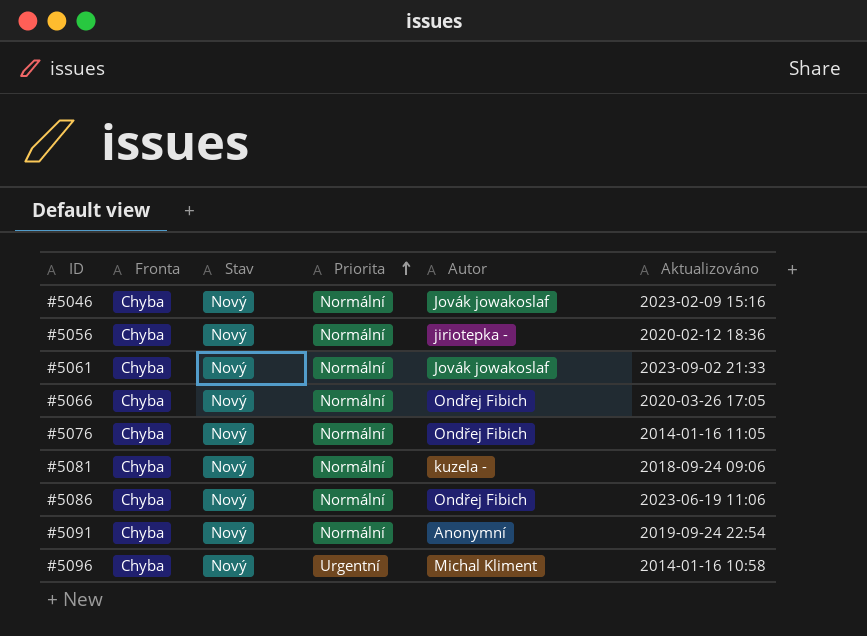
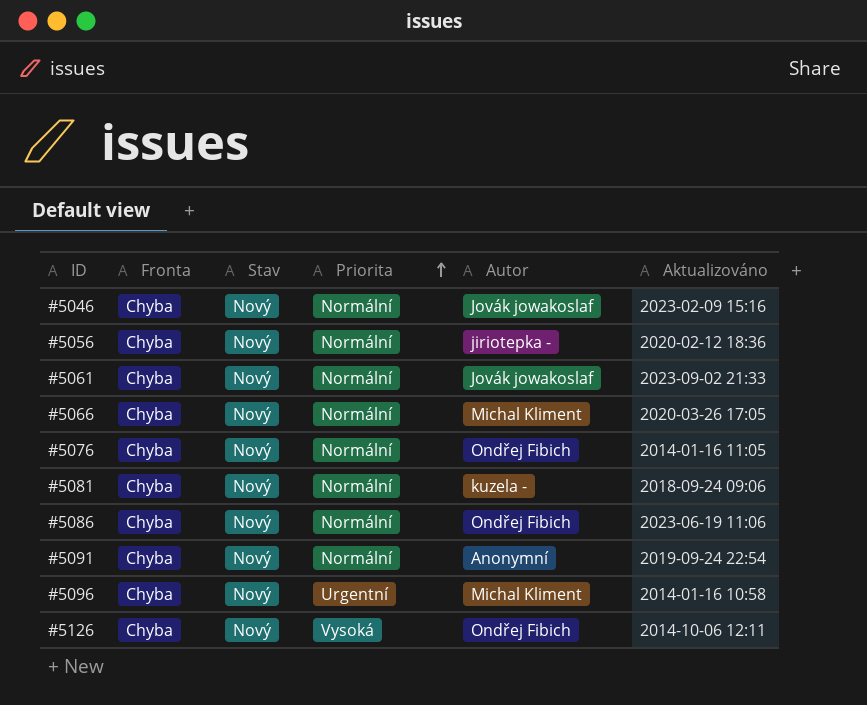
#5066 | Autor: Ondřej Fibich -> Michal Kliment
row #5126: none -> Chyba | Nový | Vysoká | Ondřej Fibich | 2014-10-06 12:11

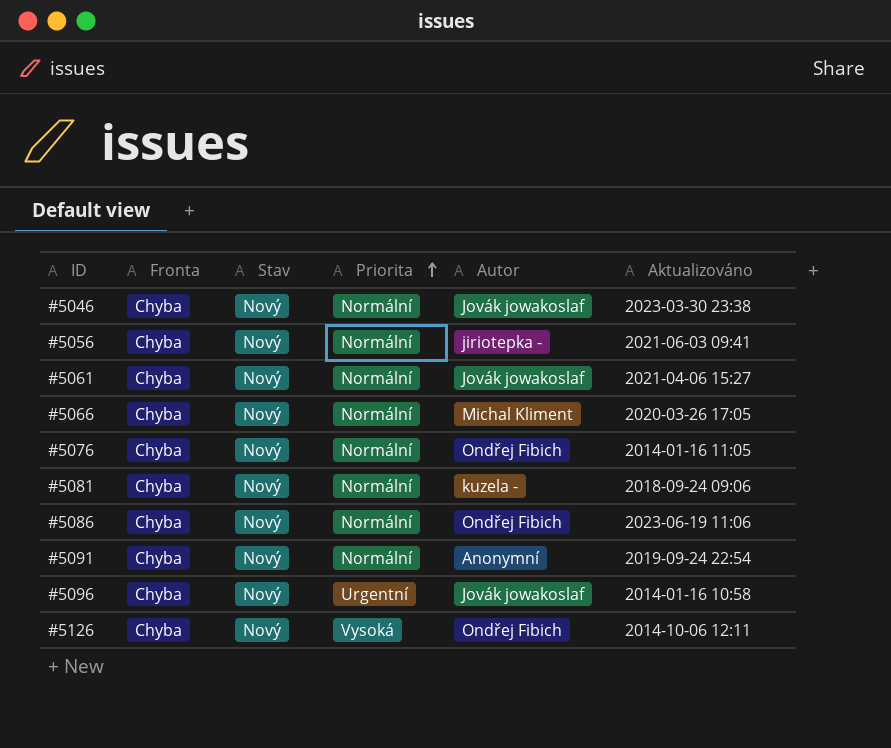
#5046 | Aktualizováno: 2023-02-09 15:16 -> 2023-03-30 23:38
#5056 | Aktualizováno: 2020-02-12 18:36 -> 2021-06-03 09:41
#5061 | Aktualizováno: 2023-09-02 21:33 -> 2021-04-06 15:27
#5096 | Autor: Michal Kliment -> Jovák jowakoslaf

